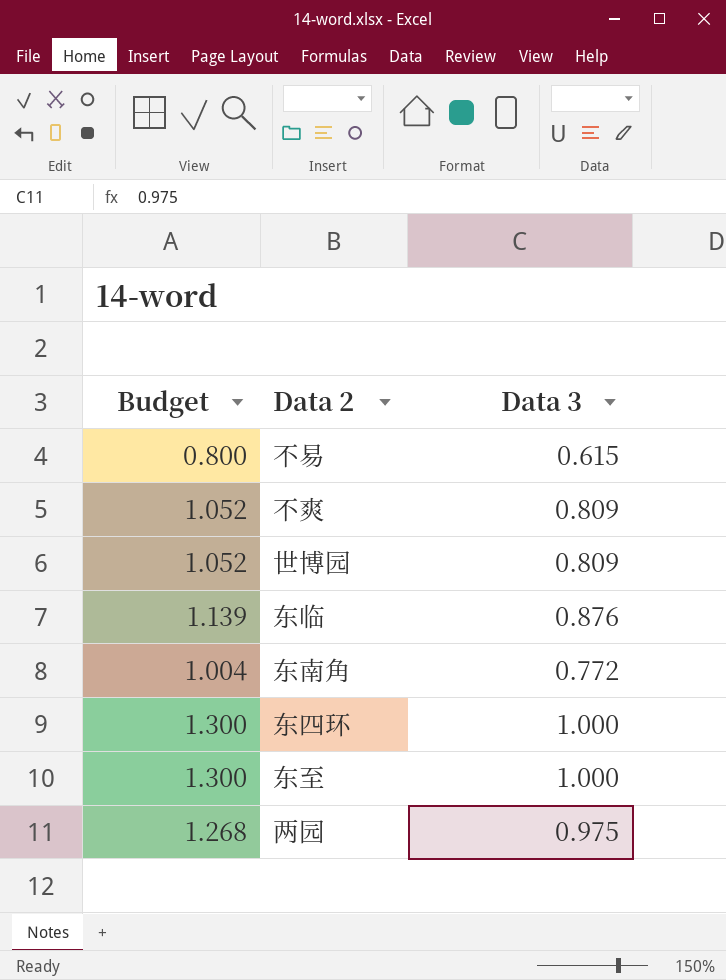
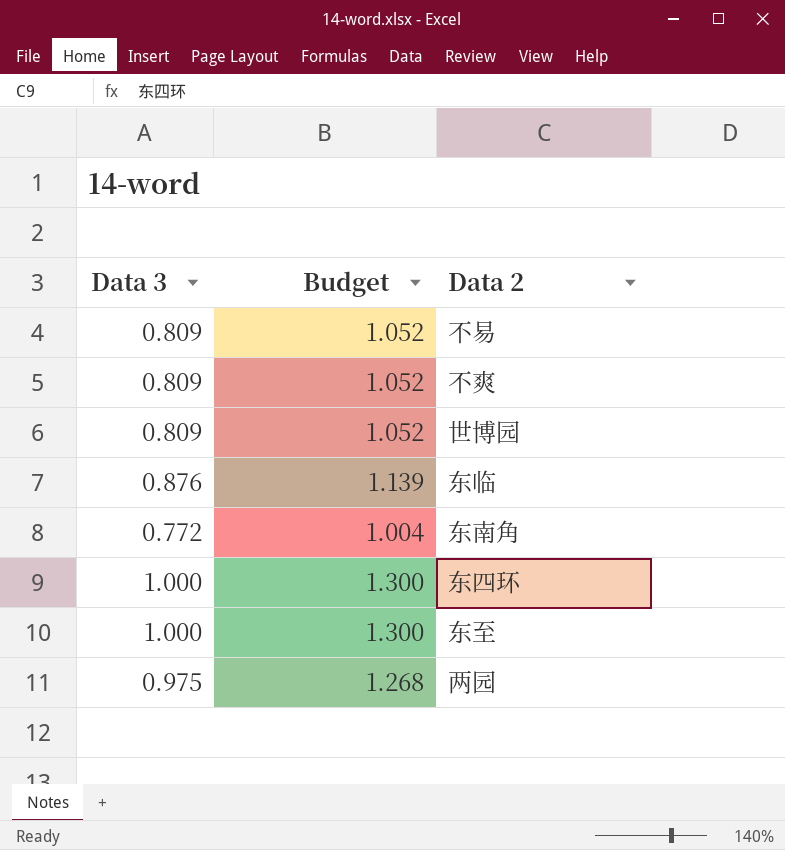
column Data 3 | position: 3 -> 1
不易 | Data 3: 0.615 -> 0.809
不易 | Budget: 0.800 -> 1.052

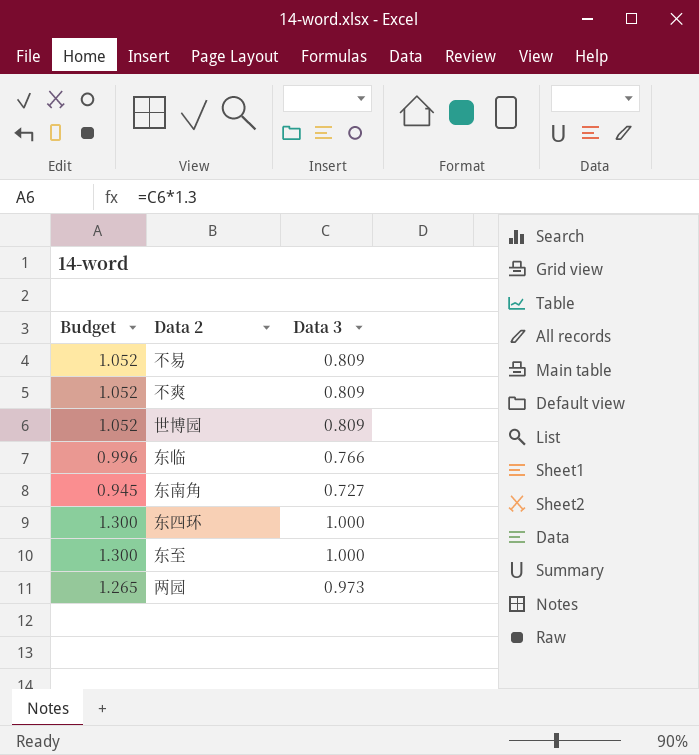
column Data 3 | position: 1 -> 3
东临 | Budget: 1.139 -> 0.996
东临 | Data 3: 0.876 -> 0.766
东南角 | Budget: 1.004 -> 0.945
东南角 | Data 3: 0.772 -> 0.727
两园 | Budget: 1.268 -> 1.265
两园 | Data 3: 0.975 -> 0.973

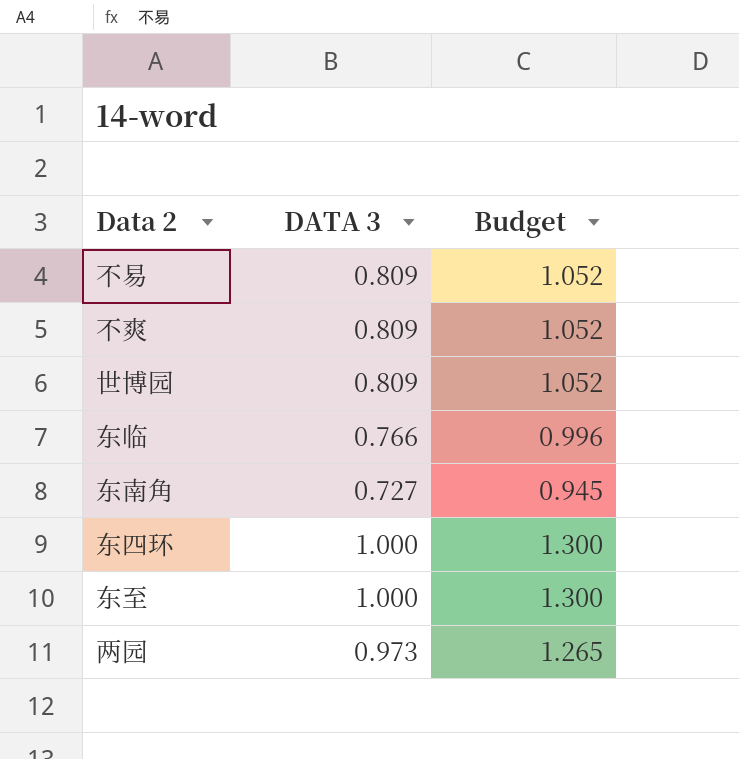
column name: Data 3 -> DATA 3
column Budget | position: 1 -> 3

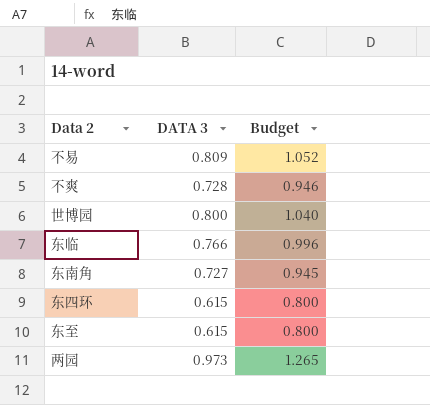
不爽 | DATA 3: 0.809 -> 0.728
不爽 | Budget: 1.052 -> 0.946
世博园 | DATA 3: 0.809 -> 0.800
世博园 | Budget: 1.052 -> 1.040
东四环 | DATA 3: 1.000 -> 0.615
东四环 | Budget: 1.300 -> 0.800
东至 | DATA 3: 1.000 -> 0.615
东至 | Budget: 1.300 -> 0.800

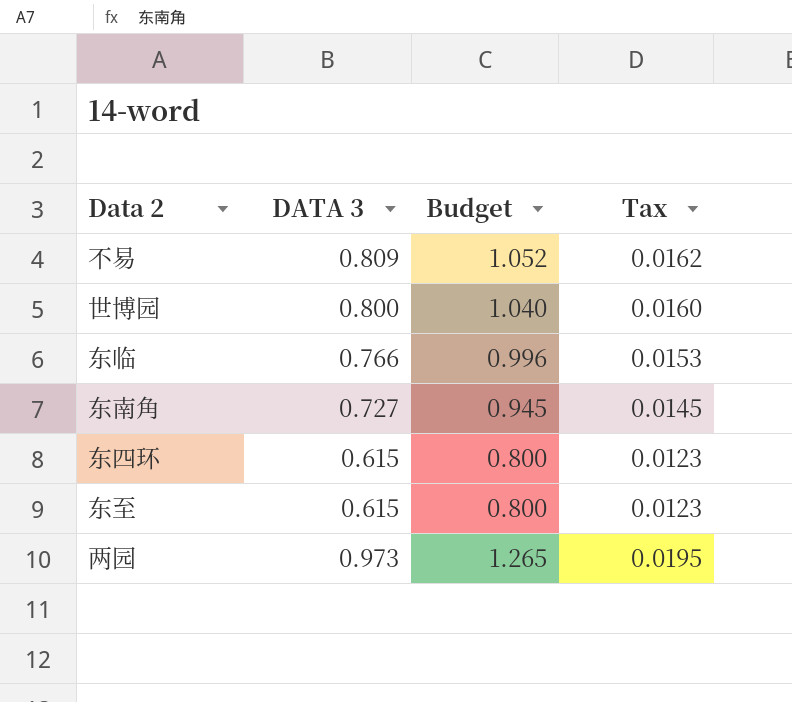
column Tax | formula: none -> [DATA 3] * 0.02
row 不爽: 0.728 | 0.946 -> none

